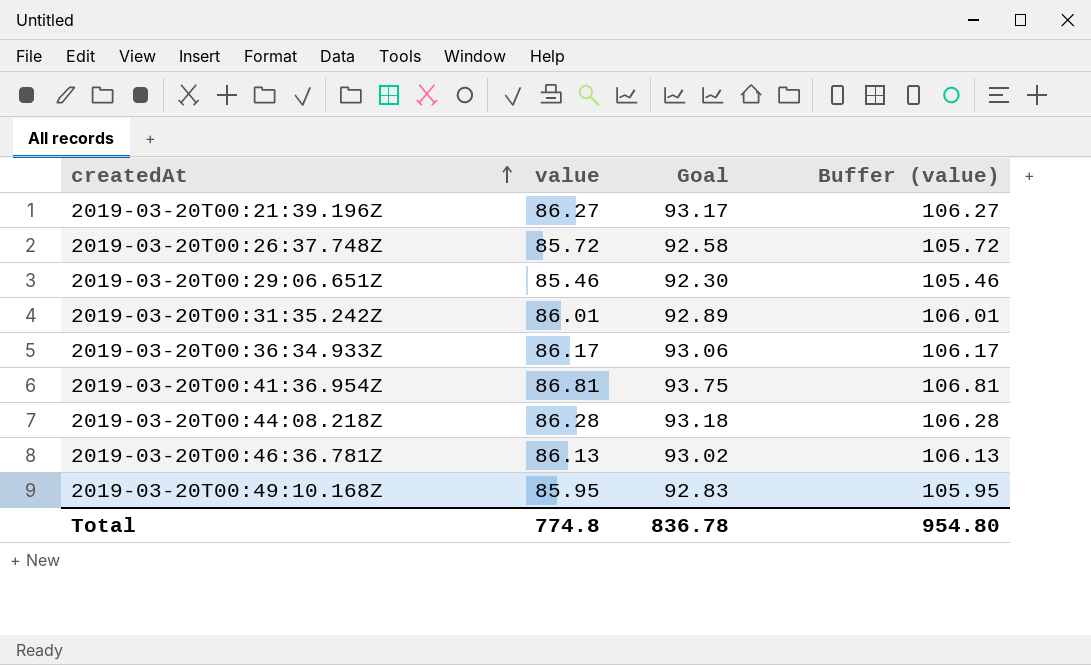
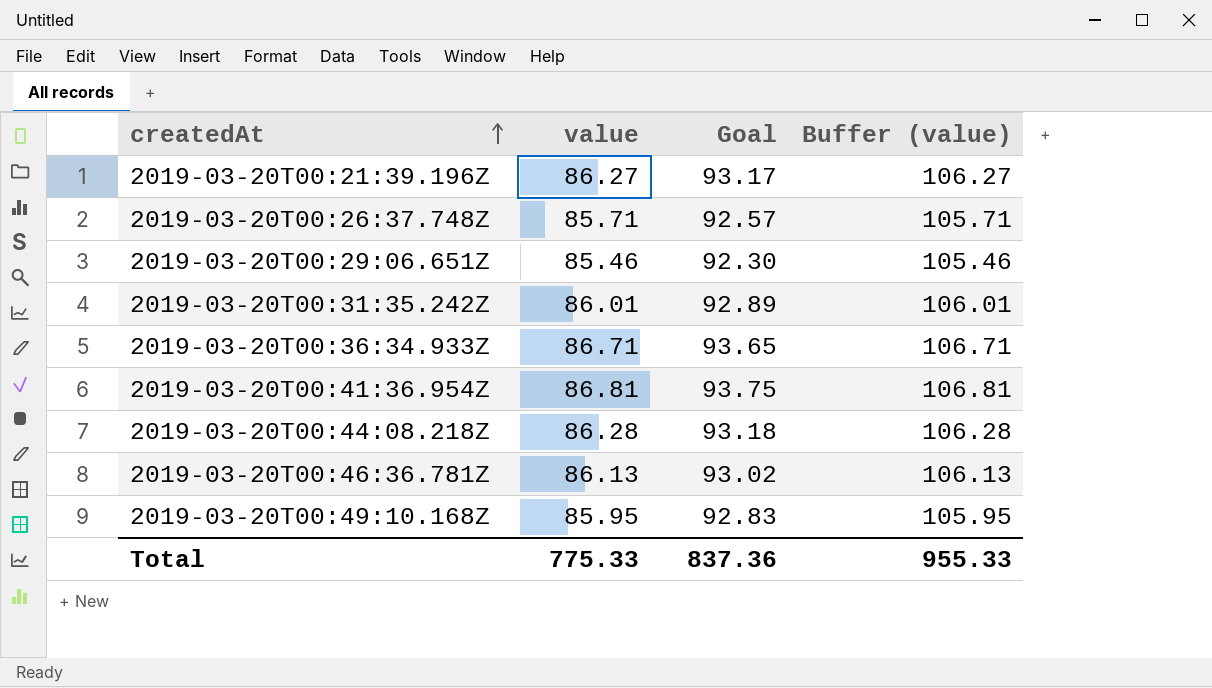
2019-03-20T00:26:37.748Z | value: 85.72 -> 85.71
2019-03-20T00:26:37.748Z | Goal: 92.58 -> 92.57
2019-03-20T00:26:37.748Z | Buffer (value): 105.72 -> 105.71
2019-03-20T00:36:34.933Z | value: 86.17 -> 86.71
2019-03-20T00:36:34.933Z | Goal: 93.06 -> 93.65
2019-03-20T00:36:34.933Z | Buffer (value): 106.17 -> 106.71
Total | value: 774.8 -> 775.33
Total | Goal: 836.78 -> 837.36
Total | Buffer (value): 954.80 -> 955.33

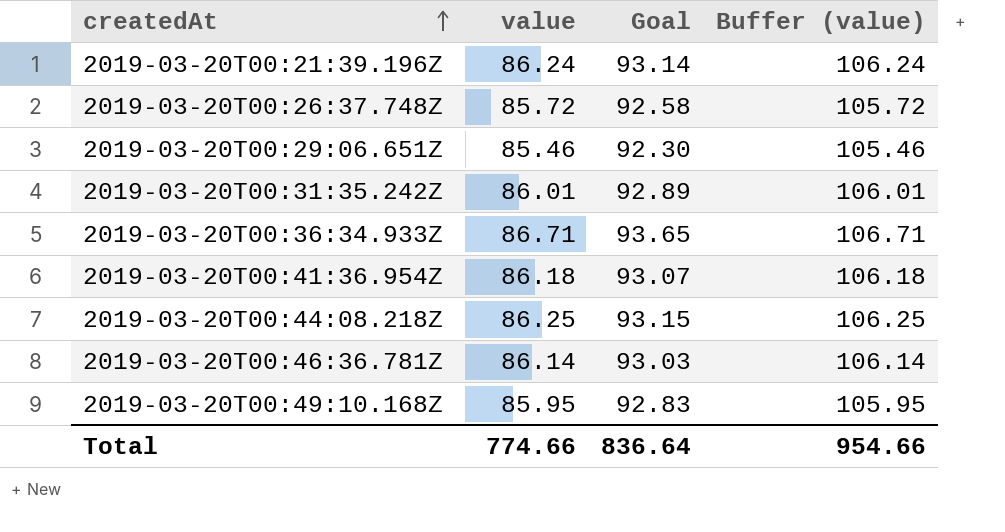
2019-03-20T00:21:39.196Z | value: 86.27 -> 86.24
2019-03-20T00:21:39.196Z | Goal: 93.17 -> 93.14
2019-03-20T00:21:39.196Z | Buffer (value): 106.27 -> 106.24
2019-03-20T00:26:37.748Z | value: 85.71 -> 85.72
2019-03-20T00:26:37.748Z | Goal: 92.57 -> 92.58
2019-03-20T00:26:37.748Z | Buffer (value): 105.71 -> 105.72
2019-03-20T00:41:36.954Z | value: 86.81 -> 86.18
2019-03-20T00:41:36.954Z | Goal: 93.75 -> 93.07
2019-03-20T00:41:36.954Z | Buffer (value): 106.81 -> 106.18
2019-03-20T00:44:08.218Z | value: 86.28 -> 86.25
2019-03-20T00:44:08.218Z | Goal: 93.18 -> 93.15
2019-03-20T00:44:08.218Z | Buffer (value): 106.28 -> 106.25
2019-03-20T00:46:36.781Z | value: 86.13 -> 86.14
2019-03-20T00:46:36.781Z | Goal: 93.02 -> 93.03
2019-03-20T00:46:36.781Z | Buffer (value): 106.13 -> 106.14
Total | value: 775.33 -> 774.66
Total | Goal: 837.36 -> 836.64
Total | Buffer (value): 955.33 -> 954.66

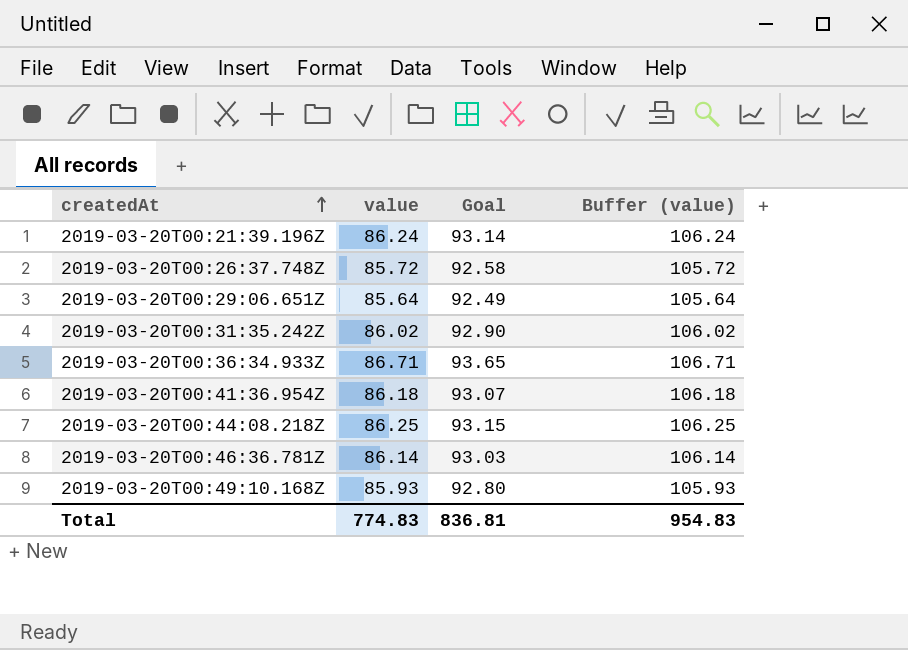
2019-03-20T00:29:06.651Z | value: 85.46 -> 85.64
2019-03-20T00:29:06.651Z | Goal: 92.30 -> 92.49
2019-03-20T00:29:06.651Z | Buffer (value): 105.46 -> 105.64
2019-03-20T00:31:35.242Z | value: 86.01 -> 86.02
2019-03-20T00:31:35.242Z | Goal: 92.89 -> 92.90
2019-03-20T00:31:35.242Z | Buffer (value): 106.01 -> 106.02
2019-03-20T00:49:10.168Z | value: 85.95 -> 85.93
2019-03-20T00:49:10.168Z | Goal: 92.83 -> 92.80
2019-03-20T00:49:10.168Z | Buffer (value): 105.95 -> 105.93
Total | value: 774.66 -> 774.83
Total | Goal: 836.64 -> 836.81
Total | Buffer (value): 954.66 -> 954.83

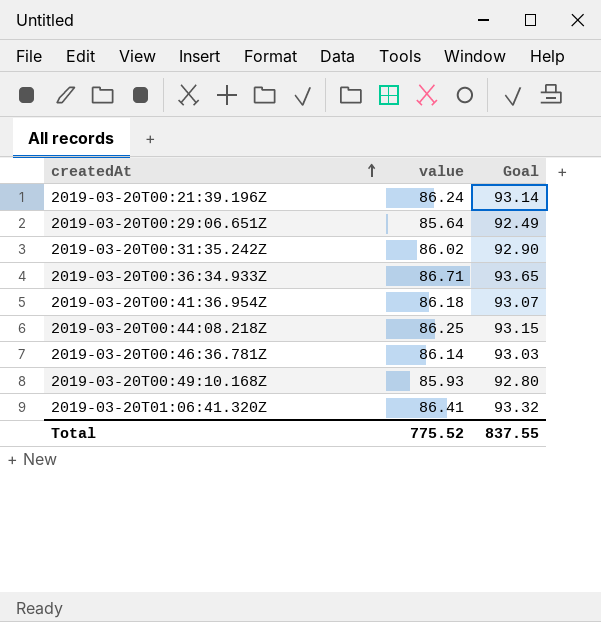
column Buffer (value) | formula: [value] + 20 -> none
row 2019-03-20T00:26:37.748Z: 85.72 | 92.58 | 105.72 -> none
row 2019-03-20T01:06:41.320Z: none -> 86.41 | 93.32
Total | value: 774.83 -> 775.52
Total | Goal: 836.81 -> 837.55

